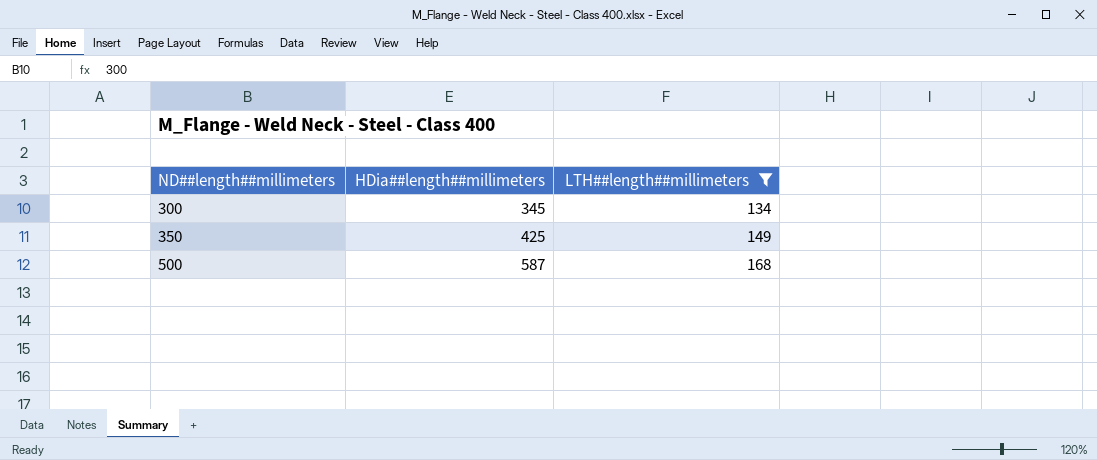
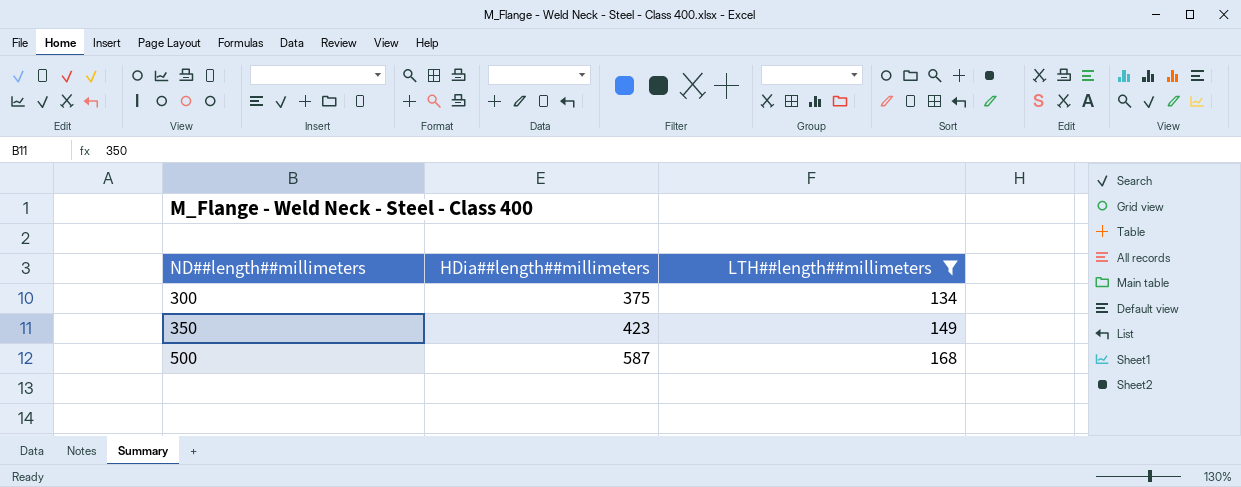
300 | HDia##length##millimeters: 345 -> 375
350 | HDia##length##millimeters: 425 -> 423

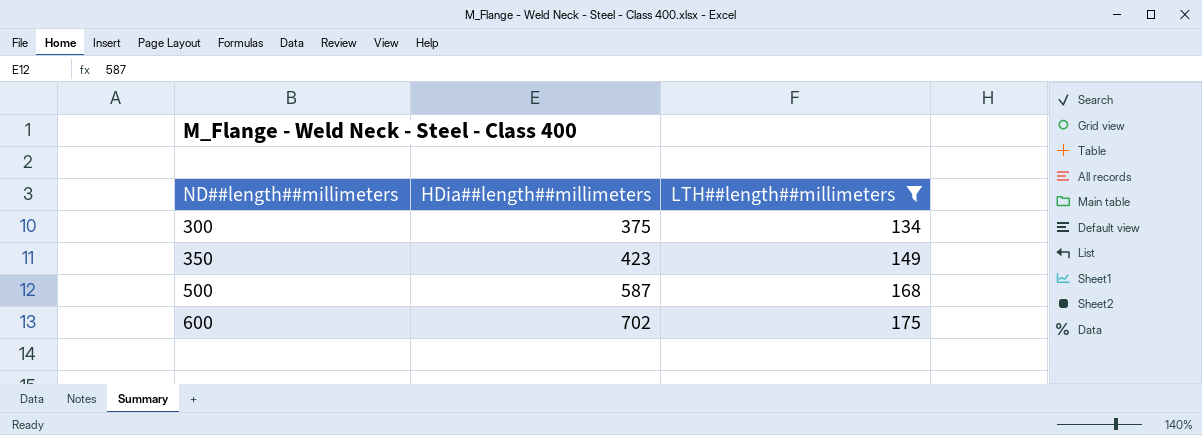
row 600: none -> 702 | 175

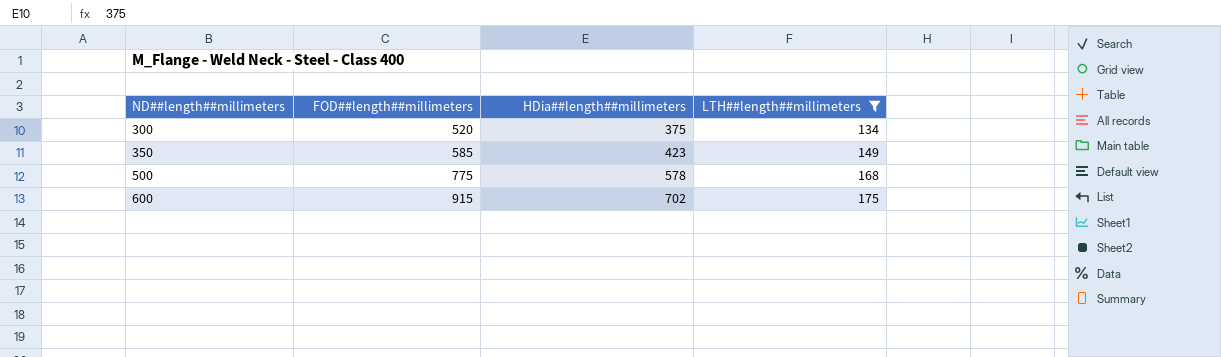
column FOD##length##millimeters | position: none -> 2
500 | HDia##length##millimeters: 587 -> 578

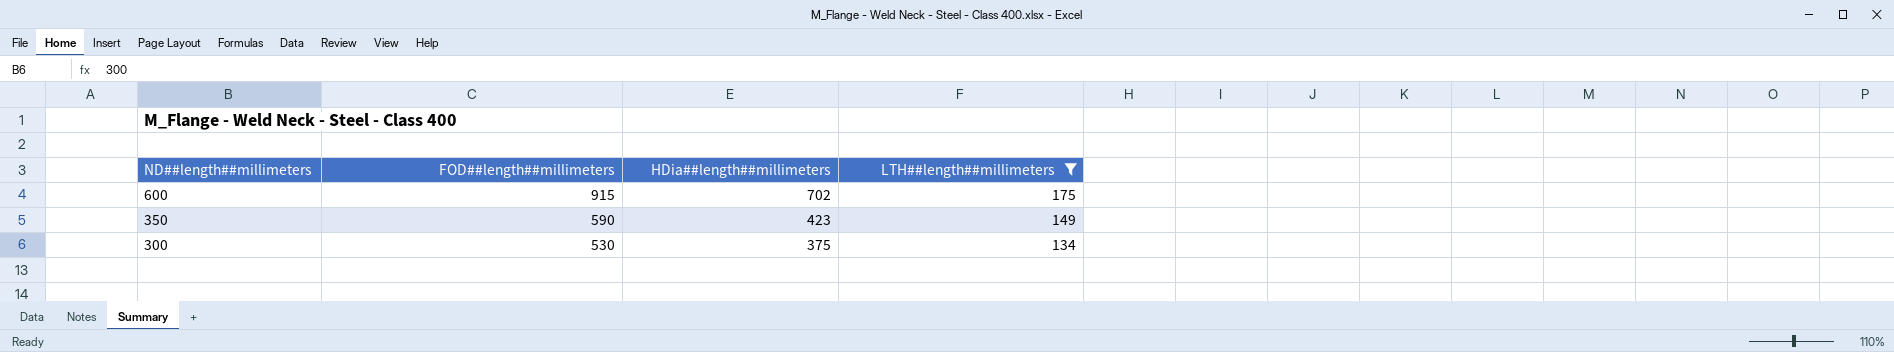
row order: ND##length##millimeters ascending -> ND##length##millimeters descending
row 500: 775 | 578 | 168 -> none
350 | FOD##length##millimeters: 585 -> 590
300 | FOD##length##millimeters: 520 -> 530

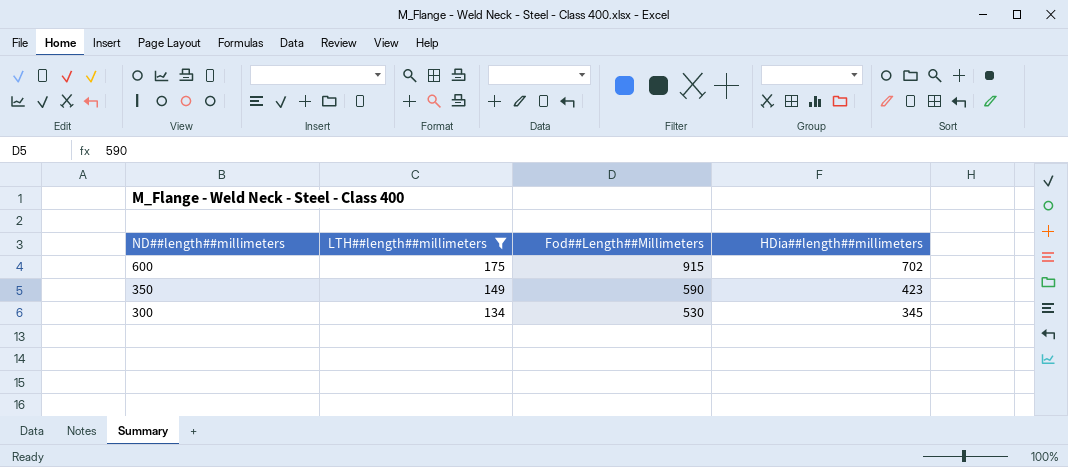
column LTH##length##millimeters | position: 4 -> 2
column name: FOD##length##millimeters -> Fod##Length##Millimeters
300 | HDia##length##millimeters: 375 -> 345

